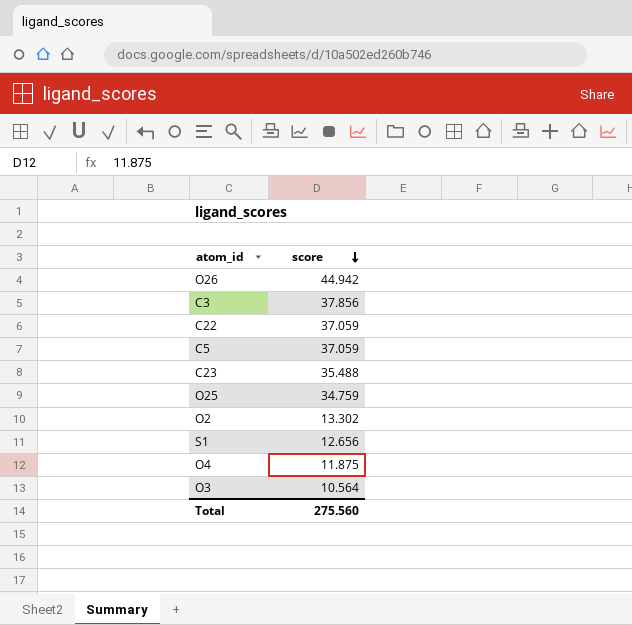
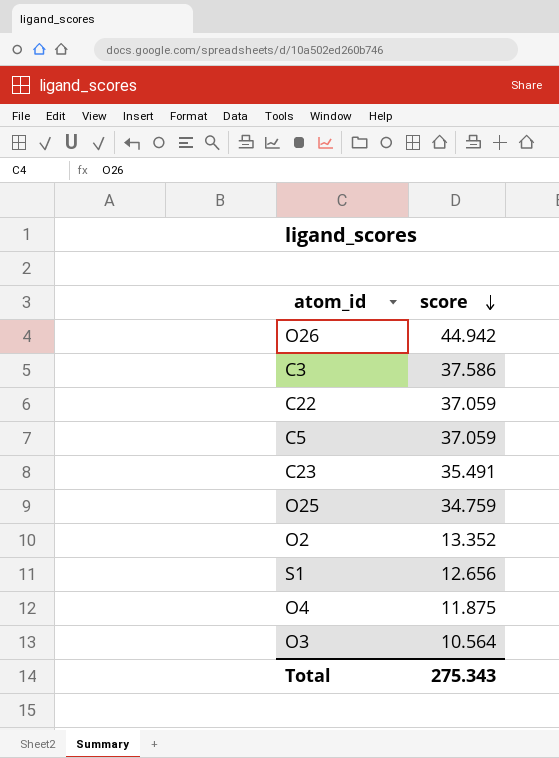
C3 | score: 37.856 -> 37.586
C23 | score: 35.488 -> 35.491
O2 | score: 13.302 -> 13.352
Total | score: 275.560 -> 275.343

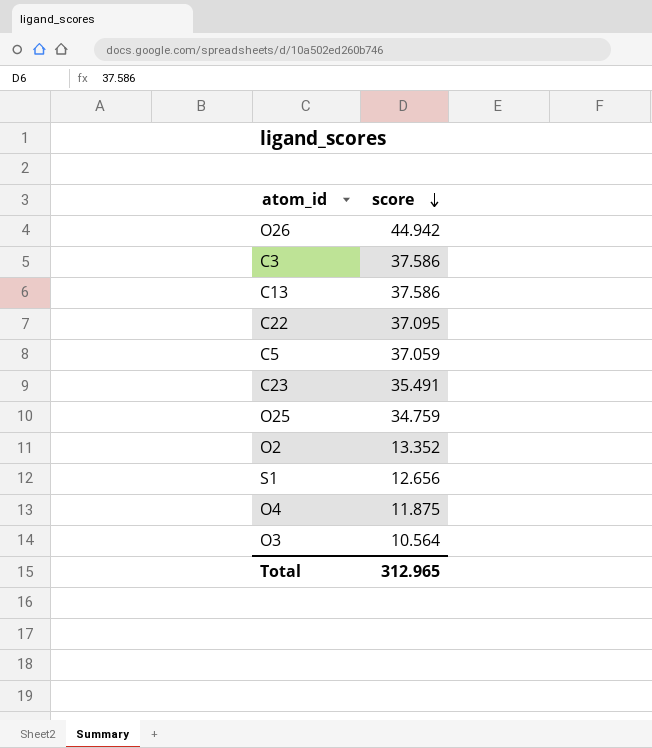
row C13: none -> 37.586
C22 | score: 37.059 -> 37.095
Total | score: 275.343 -> 312.965

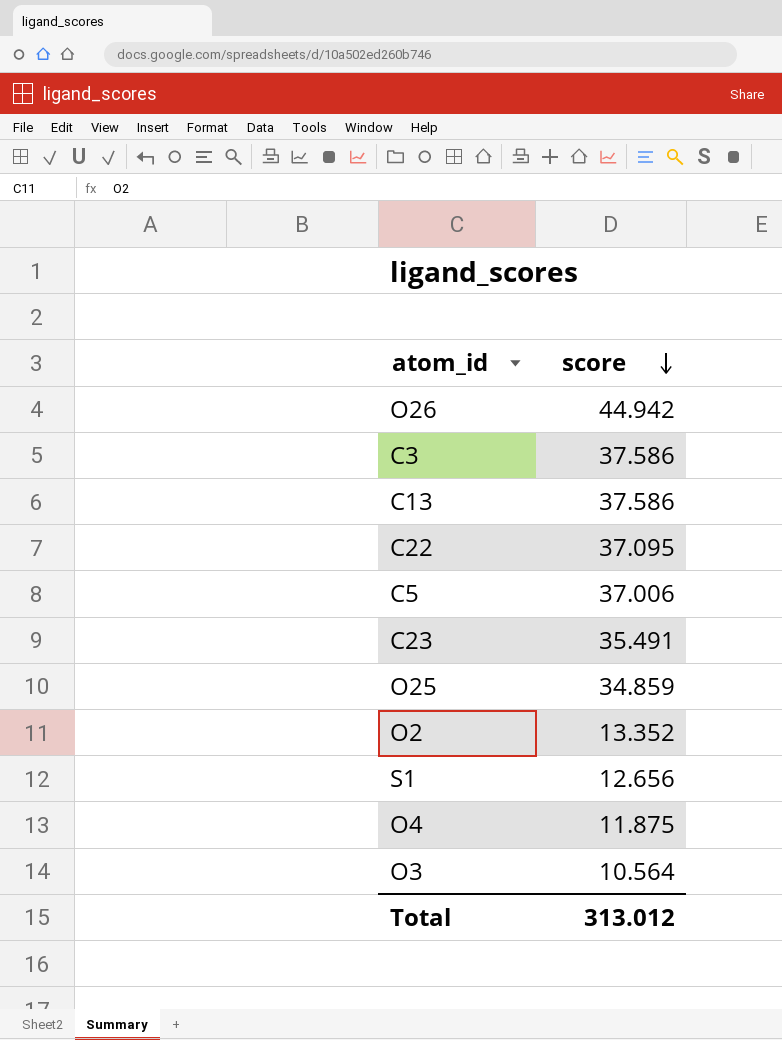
C5 | score: 37.059 -> 37.006
O25 | score: 34.759 -> 34.859
Total | score: 312.965 -> 313.012

